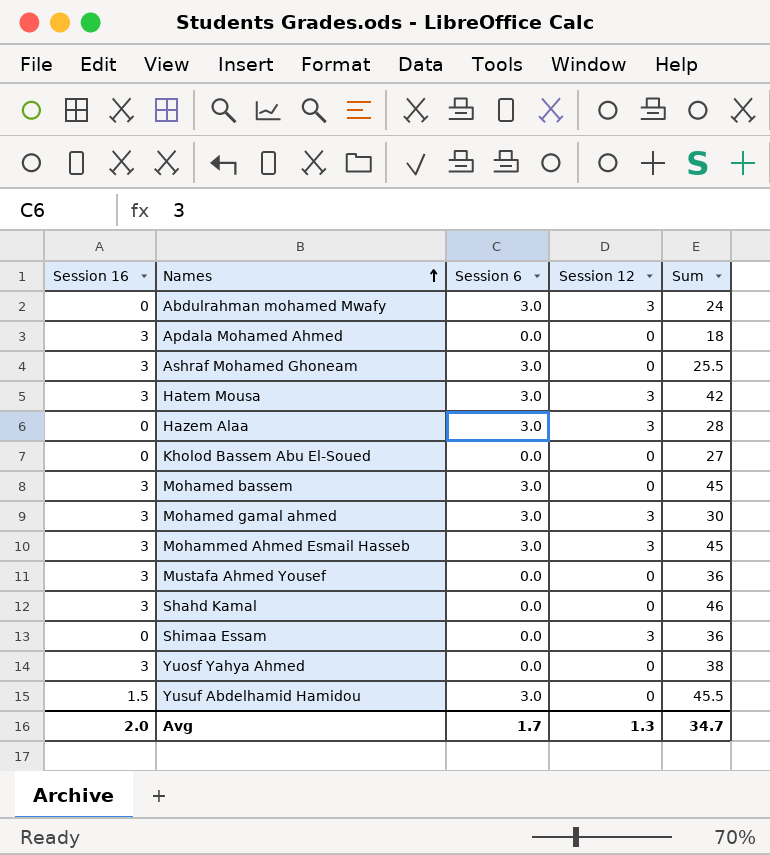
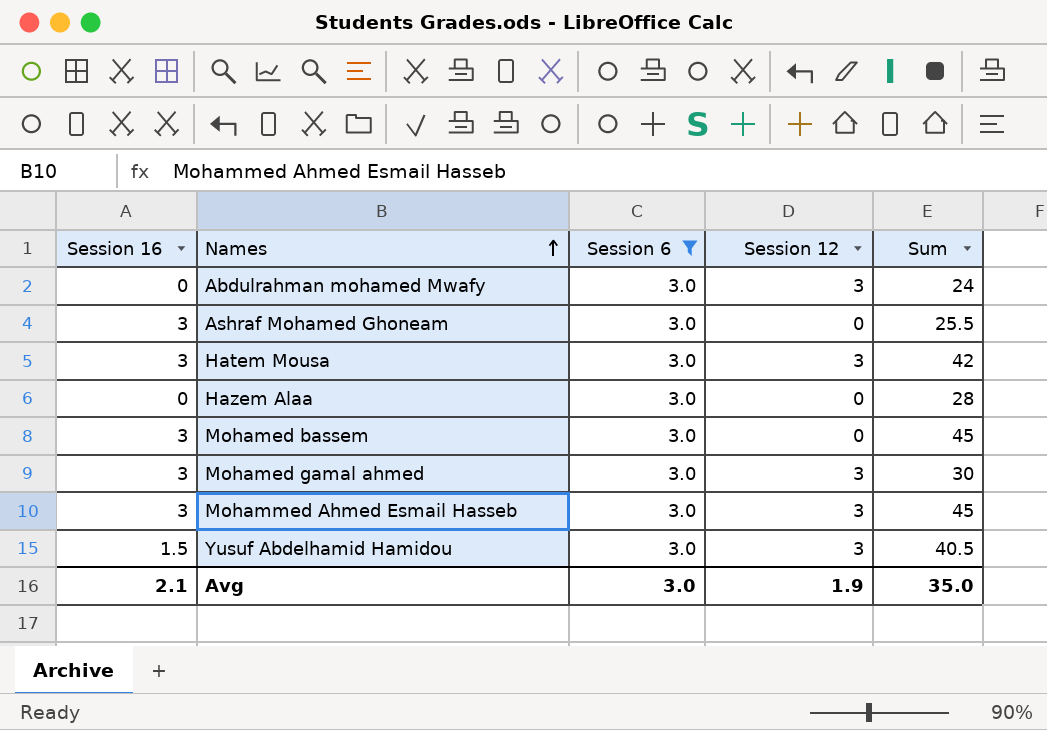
filter: none -> Session 6 = 3.0
Hazem Alaa | Session 12: 3 -> 0
Yusuf Abdelhamid Hamidou | Session 12: 0 -> 3
Yusuf Abdelhamid Hamidou | Sum: 45.5 -> 40.5
Avg | Session 16: 2.0 -> 2.1
Avg | Session 6: 1.7 -> 3.0
Avg | Session 12: 1.3 -> 1.9
Avg | Sum: 34.7 -> 35.0

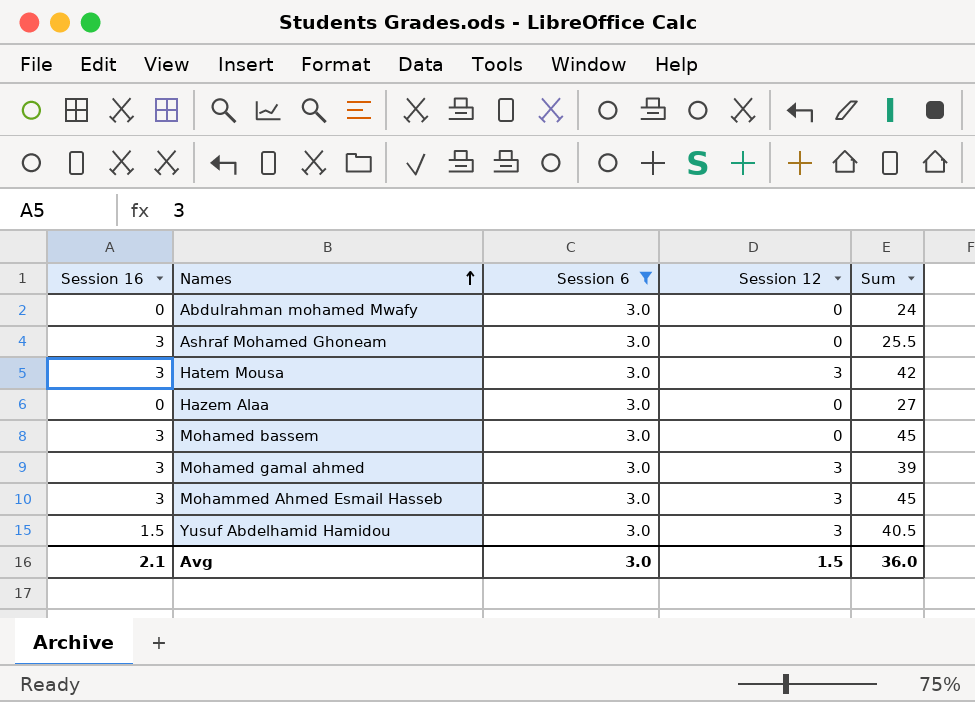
Abdulrahman mohamed Mwafy | Session 12: 3 -> 0
Hazem Alaa | Sum: 28 -> 27
Mohamed gamal ahmed | Sum: 30 -> 39
Avg | Session 12: 1.9 -> 1.5
Avg | Sum: 35.0 -> 36.0

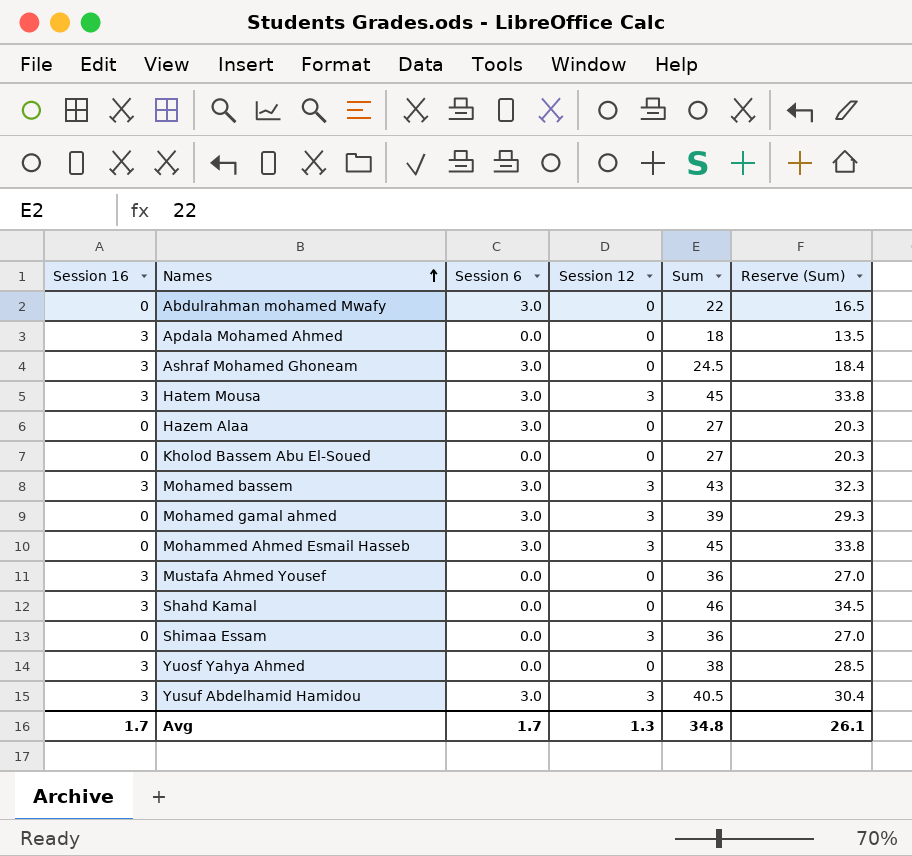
filter: Session 6 = 3.0 -> none
column Reserve (Sum) | formula: none -> [Sum] * 0.75
Abdulrahman mohamed Mwafy | Sum: 24 -> 22
Ashraf Mohamed Ghoneam | Sum: 25.5 -> 24.5
Hatem Mousa | Sum: 42 -> 45
Mohamed bassem | Session 12: 0 -> 3
Mohamed bassem | Sum: 45 -> 43
Mohamed gamal ahmed | Session 16: 3 -> 0
Mohammed Ahmed Esmail Hasseb | Session 16: 3 -> 0
Yusuf Abdelhamid Hamidou | Session 16: 1.5 -> 3
Avg | Session 16: 2.1 -> 1.7
Avg | Session 6: 3.0 -> 1.7
Avg | Session 12: 1.5 -> 1.3
Avg | Sum: 36.0 -> 34.8

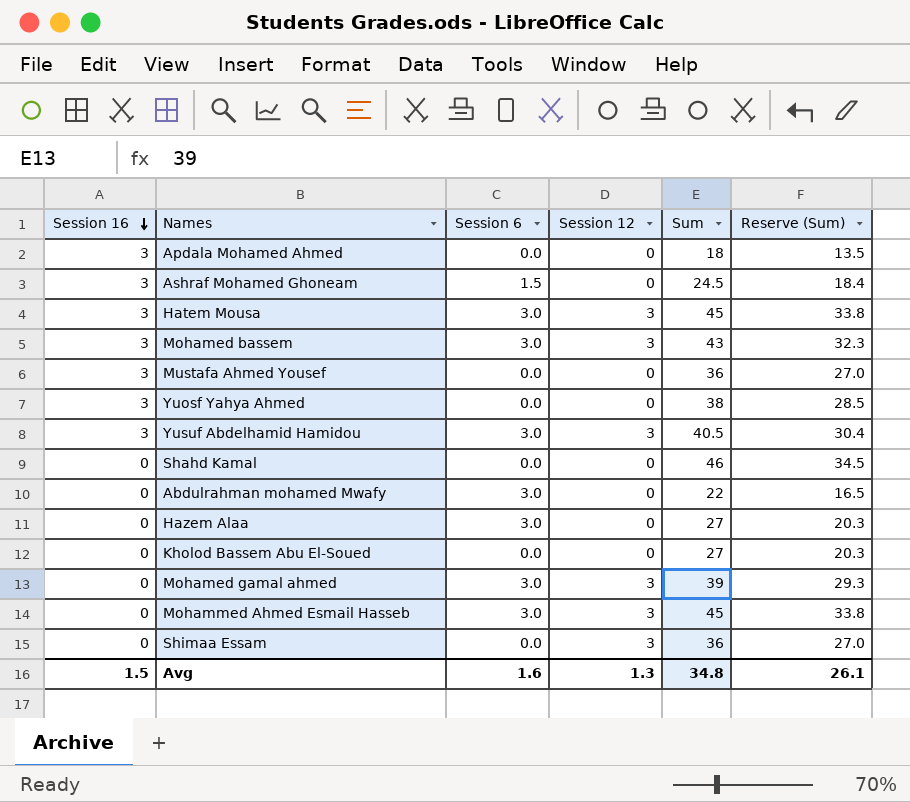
row order: Names ascending -> Session 16 descending
Ashraf Mohamed Ghoneam | Session 6: 3.0 -> 1.5
Shahd Kamal | Session 16: 3 -> 0
Avg | Session 16: 1.7 -> 1.5
Avg | Session 6: 1.7 -> 1.6

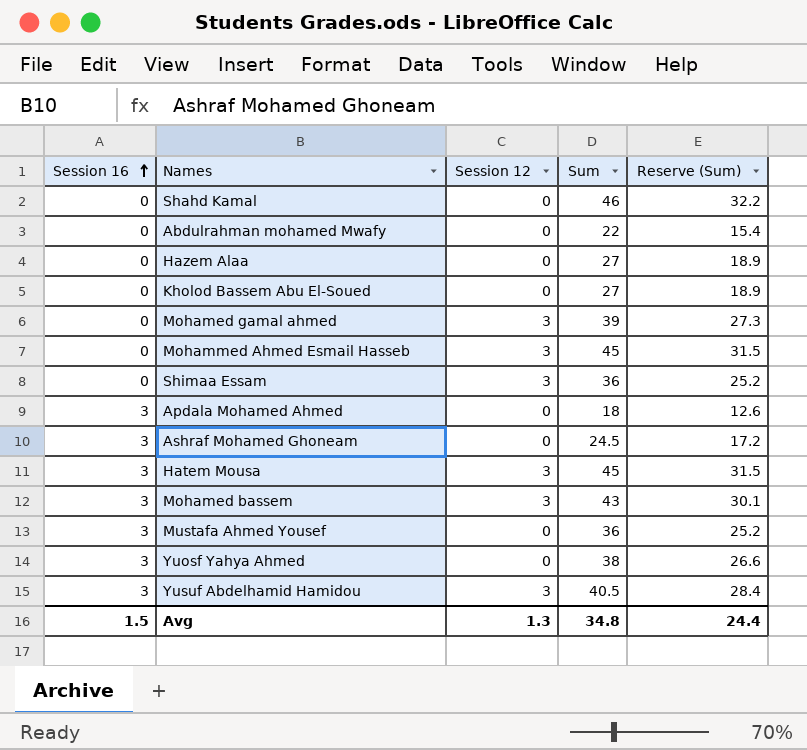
row order: Session 16 descending -> Session 16 ascending
column Session 6 | position: 3 -> none
column Reserve (Sum) | formula: [Sum] * 0.75 -> [Sum] * 0.7
Avg | Reserve (Sum): 26.1 -> 24.4

